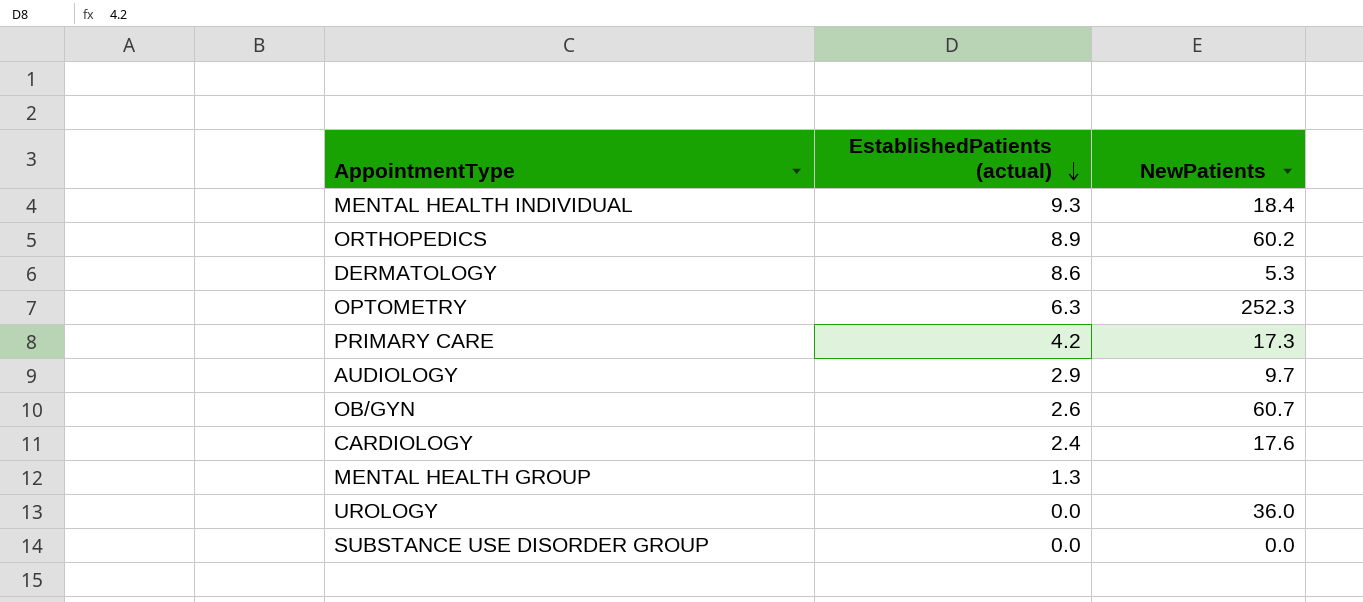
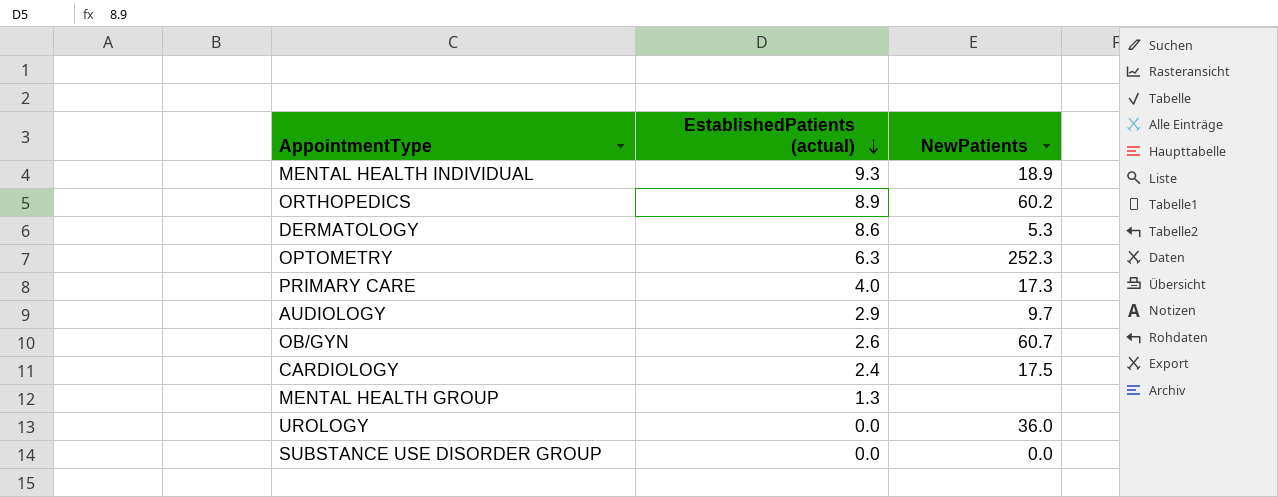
MENTAL HEALTH INDIVIDUAL | NewPatients: 18.4 -> 18.9
PRIMARY CARE | EstablishedPatients (actual): 4.2 -> 4.0
CARDIOLOGY | NewPatients: 17.6 -> 17.5

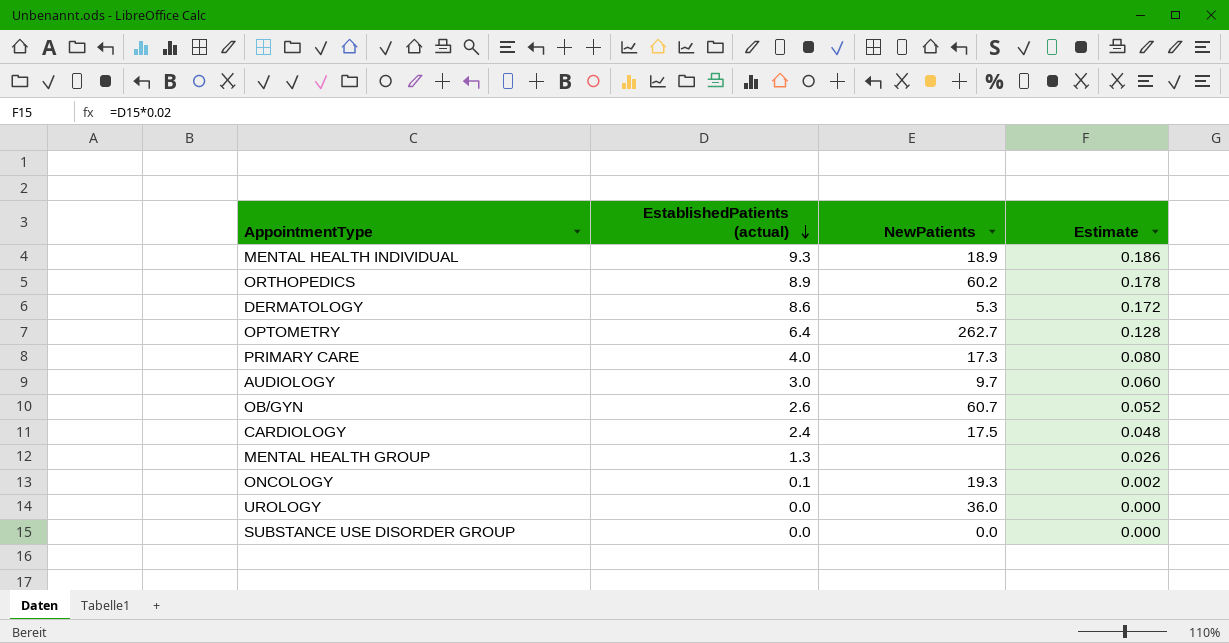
column Estimate | formula: none -> [EstablishedPatients (actual)] * 0.02
OPTOMETRY | EstablishedPatients (actual): 6.3 -> 6.4
OPTOMETRY | NewPatients: 252.3 -> 262.7
AUDIOLOGY | EstablishedPatients (actual): 2.9 -> 3.0
row ONCOLOGY: none -> 0.1 | 19.3 | 0.002

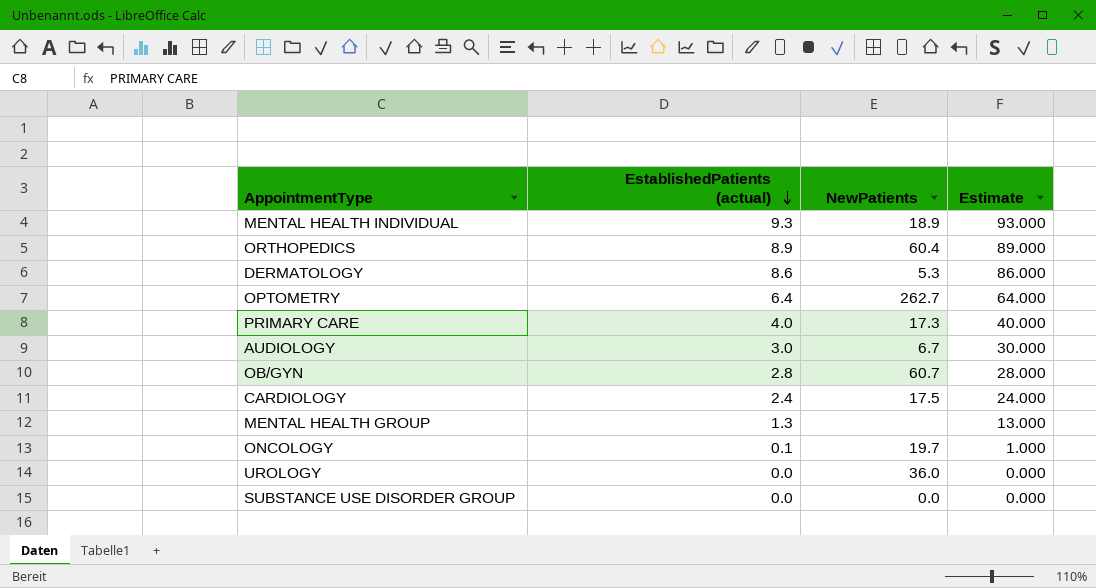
column Estimate | formula: [EstablishedPatients (actual)] * 0.02 -> [EstablishedPatients (actual)] * 10
ORTHOPEDICS | NewPatients: 60.2 -> 60.4
AUDIOLOGY | NewPatients: 9.7 -> 6.7
OB/GYN | EstablishedPatients (actual): 2.6 -> 2.8
ONCOLOGY | NewPatients: 19.3 -> 19.7

